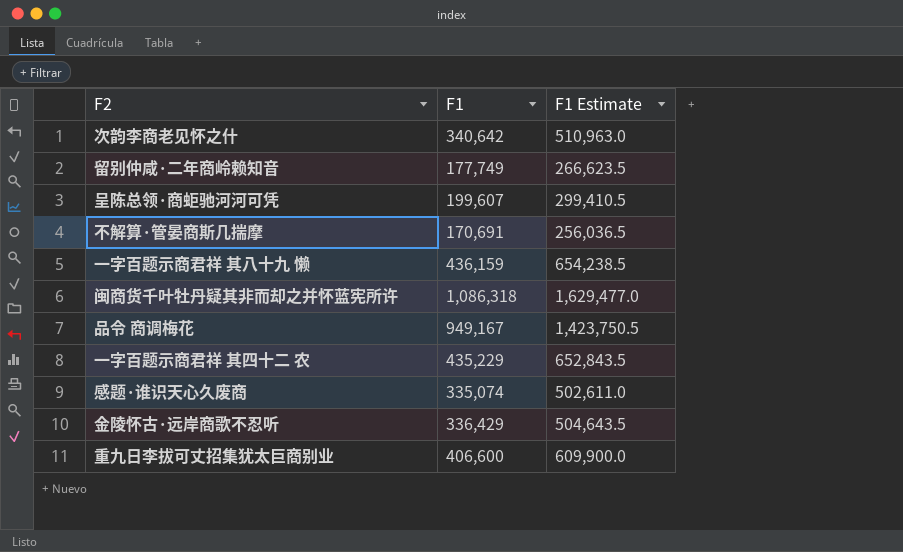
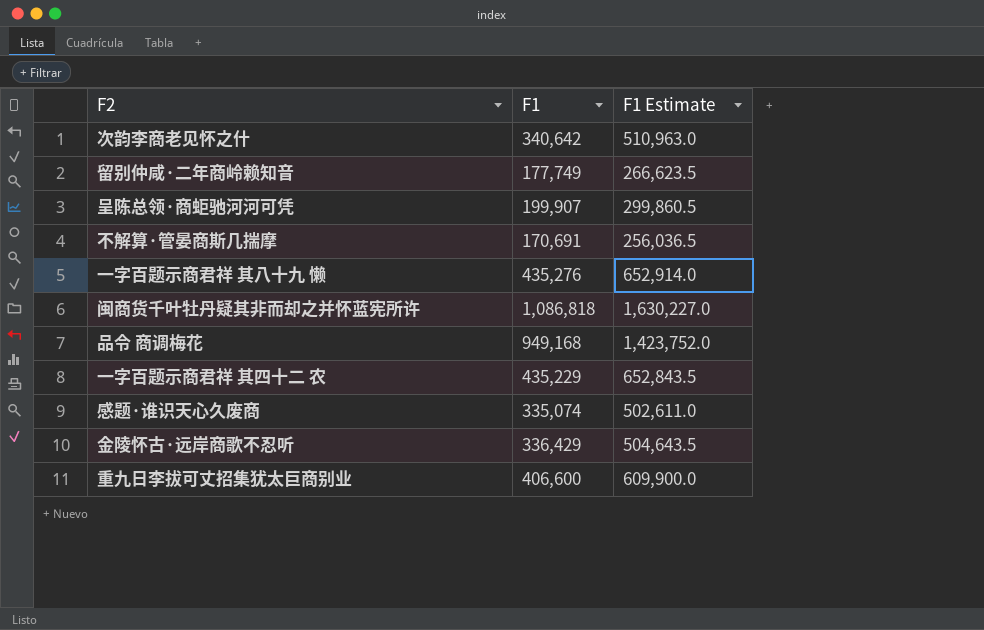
呈陈总领·商蚷驰河河可凭 | F1: 199,607 -> 199,907
呈陈总领·商蚷驰河河可凭 | F1 Estimate: 299,410.5 -> 299,860.5
一字百题示商君祥 其八十九 懒 | F1: 436,159 -> 435,276
一字百题示商君祥 其八十九 懒 | F1 Estimate: 654,238.5 -> 652,914.0
闽商货千叶牡丹疑其非而却之并怀蓝宪所许 | F1: 1,086,318 -> 1,086,818
闽商货千叶牡丹疑其非而却之并怀蓝宪所许 | F1 Estimate: 1,629,477.0 -> 1,630,227.0
品令 商调梅花 | F1: 949,167 -> 949,168
品令 商调梅花 | F1 Estimate: 1,423,750.5 -> 1,423,752.0

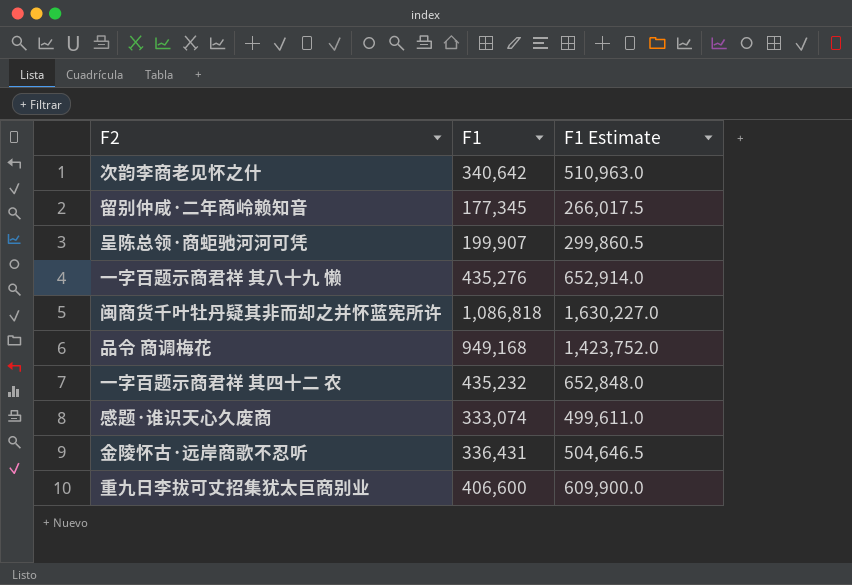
row 不解算·管晏商斯几揣摩: 170,691 | 256,036.5 -> none
留别仲咸·二年商岭赖知音 | F1: 177,749 -> 177,345
留别仲咸·二年商岭赖知音 | F1 Estimate: 266,623.5 -> 266,017.5
一字百题示商君祥 其四十二 农 | F1: 435,229 -> 435,232
一字百题示商君祥 其四十二 农 | F1 Estimate: 652,843.5 -> 652,848.0
感题·谁识天心久废商 | F1: 335,074 -> 333,074
感题·谁识天心久废商 | F1 Estimate: 502,611.0 -> 499,611.0
金陵怀古·远岸商歌不忍听 | F1: 336,429 -> 336,431
金陵怀古·远岸商歌不忍听 | F1 Estimate: 504,643.5 -> 504,646.5

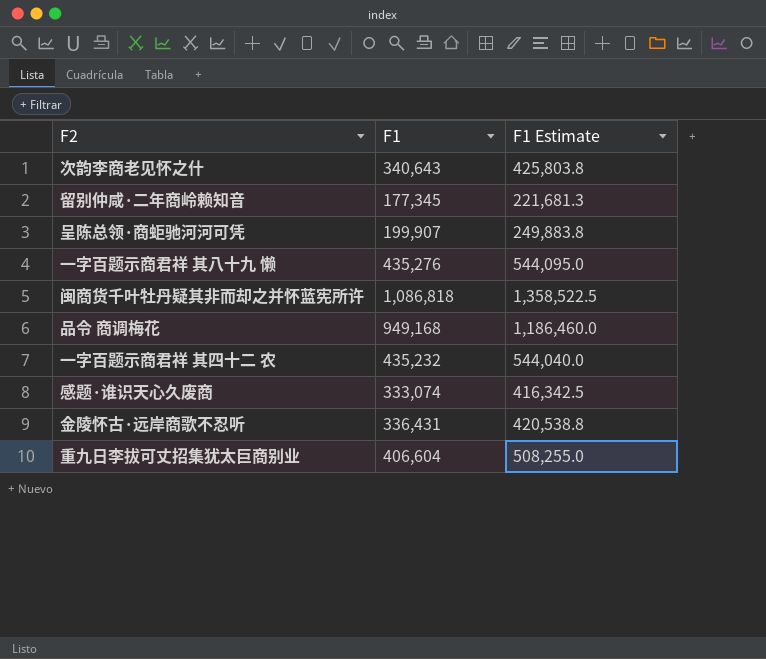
column F1 Estimate | formula: [F1] * 1.5 -> [F1] * 1.25
次韵李商老见怀之什 | F1: 340,642 -> 340,643
重九日李拔可丈招集犹太巨商别业 | F1: 406,600 -> 406,604

